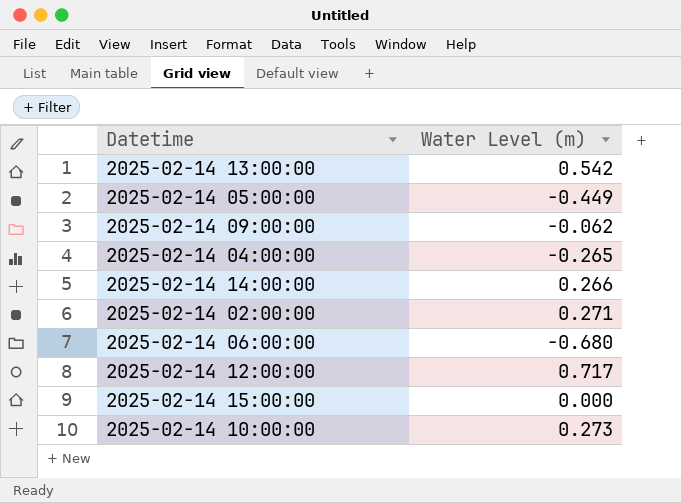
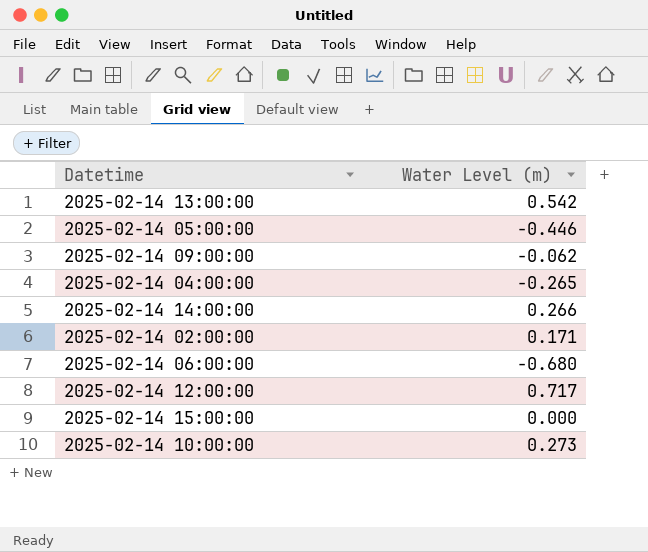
2025-02-14 05:00:00 | Water Level (m): -0.449 -> -0.446
2025-02-14 02:00:00 | Water Level (m): 0.271 -> 0.171

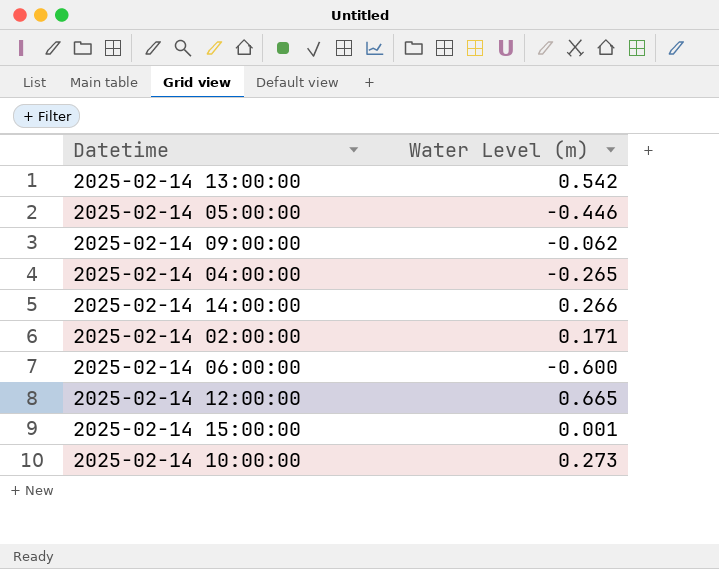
2025-02-14 06:00:00 | Water Level (m): -0.680 -> -0.600
2025-02-14 12:00:00 | Water Level (m): 0.717 -> 0.665
2025-02-14 15:00:00 | Water Level (m): 0.000 -> 0.001

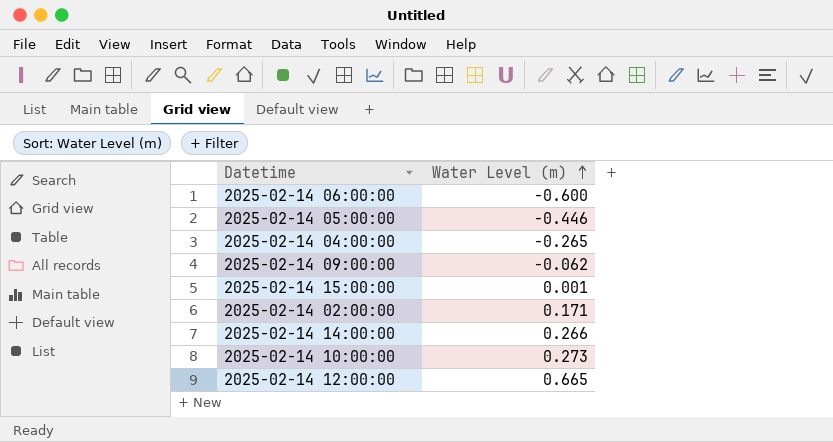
row order: none -> Water Level (m) ascending
row 2025-02-14 13:00:00: 0.542 -> none

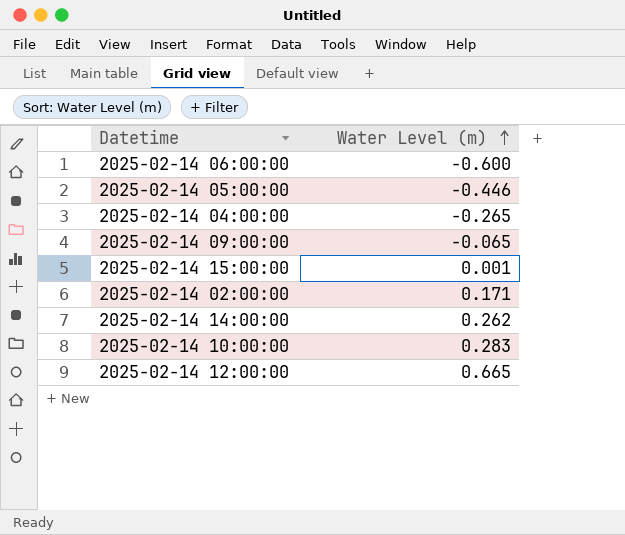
2025-02-14 09:00:00 | Water Level (m): -0.062 -> -0.065
2025-02-14 14:00:00 | Water Level (m): 0.266 -> 0.262
2025-02-14 10:00:00 | Water Level (m): 0.273 -> 0.283

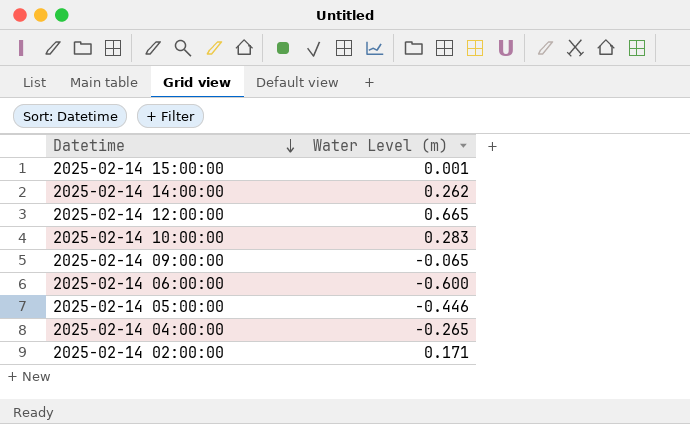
row order: Water Level (m) ascending -> Datetime descending

